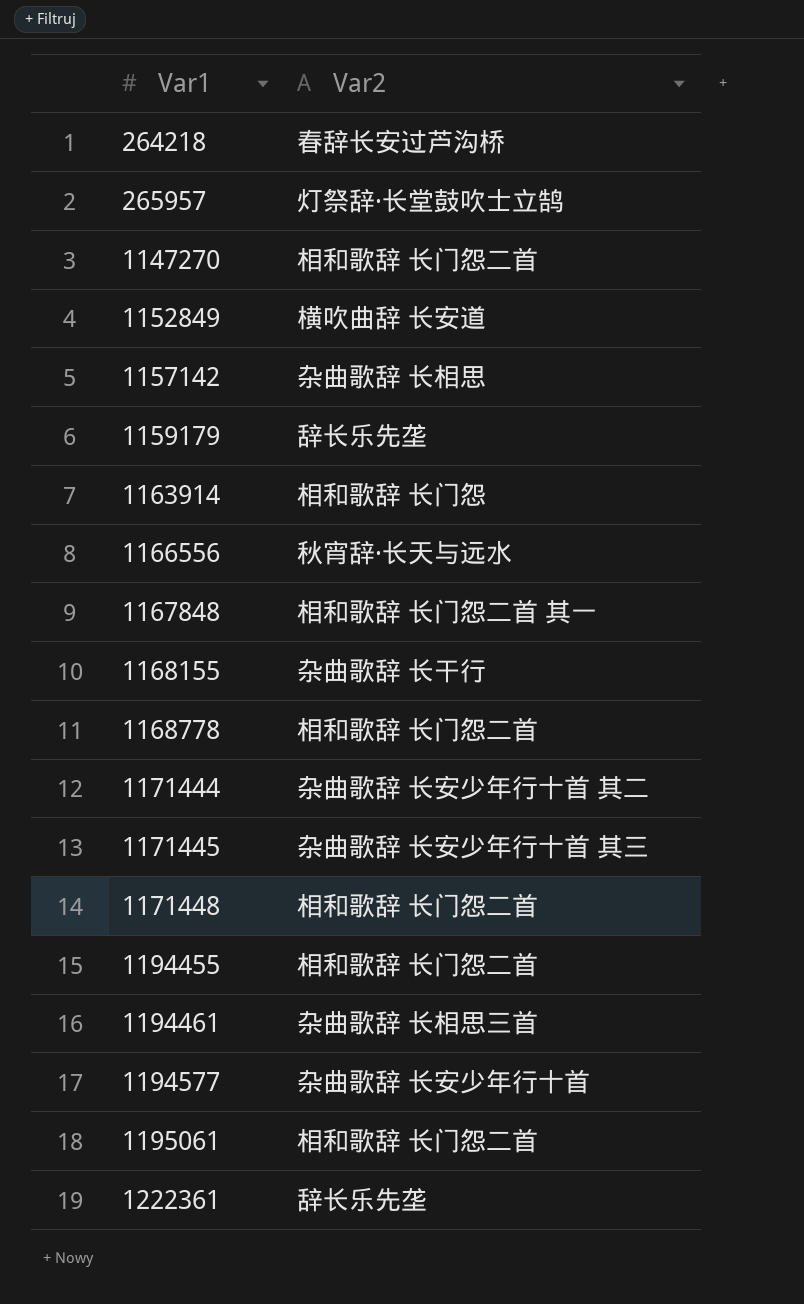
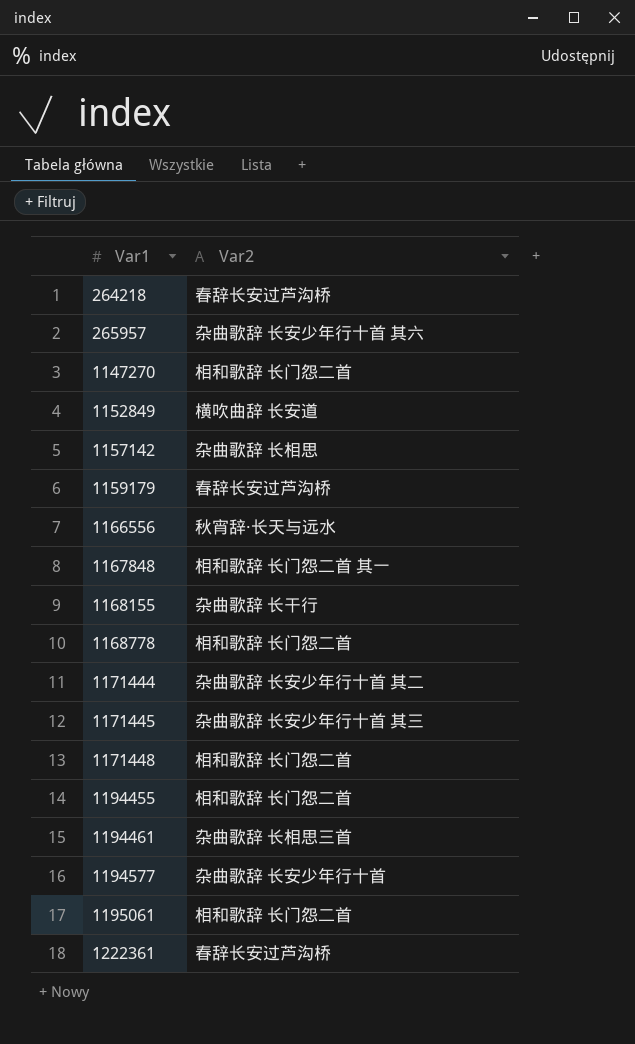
row 1163914: 相和歌辞 长门怨 -> none
265957 | Var2: 灯祭辞·长堂鼓吹士立鹄 -> 杂曲歌辞 长安少年行十首 其六
1159179 | Var2: 辞长乐先垄 -> 春辞长安过芦沟桥
1222361 | Var2: 辞长乐先垄 -> 春辞长安过芦沟桥

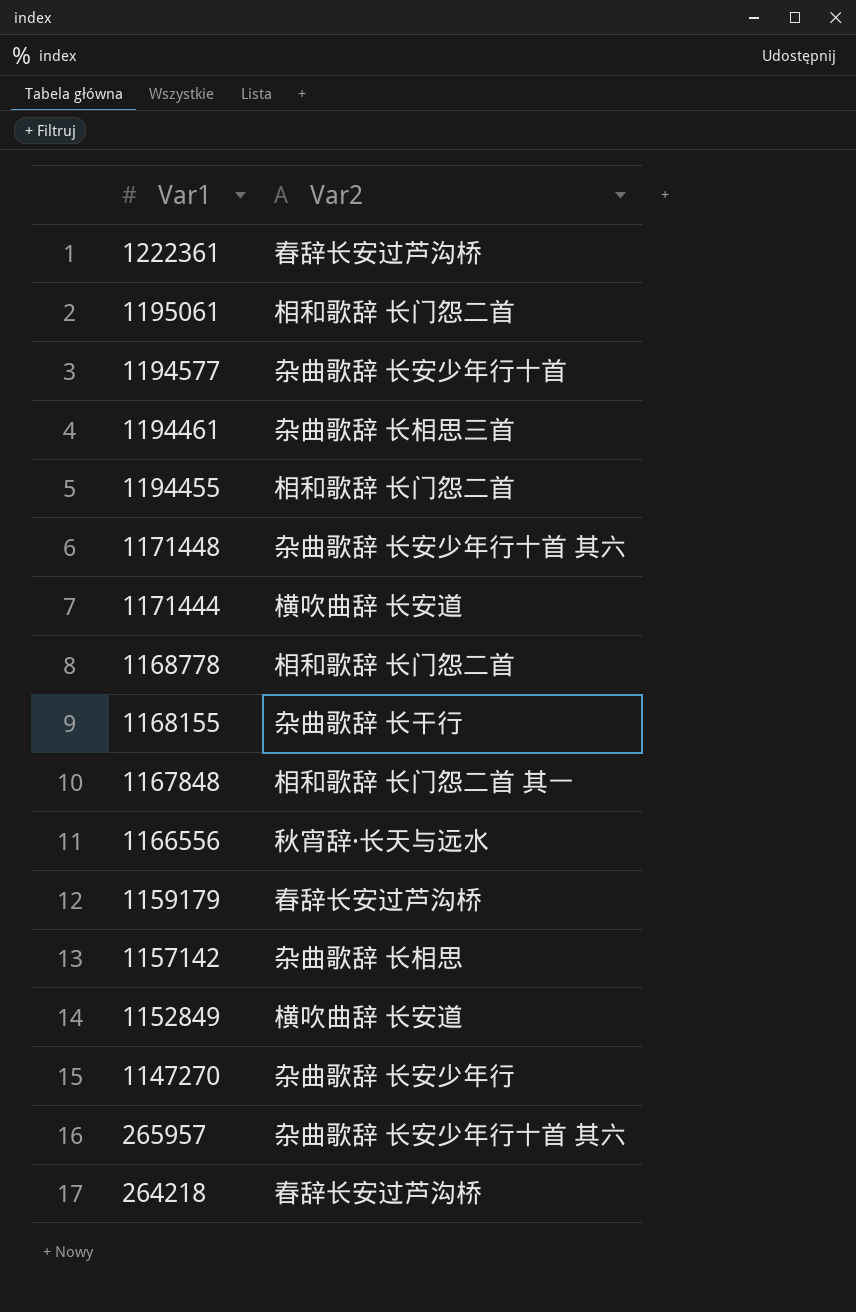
row order: Var1 ascending -> Var1 descending
row 1171445: 杂曲歌辞 长安少年行十首 其三 -> none
1171448 | Var2: 相和歌辞 长门怨二首 -> 杂曲歌辞 长安少年行十首 其六
1171444 | Var2: 杂曲歌辞 长安少年行十首 其二 -> 横吹曲辞 长安道
1147270 | Var2: 相和歌辞 长门怨二首 -> 杂曲歌辞 长安少年行

